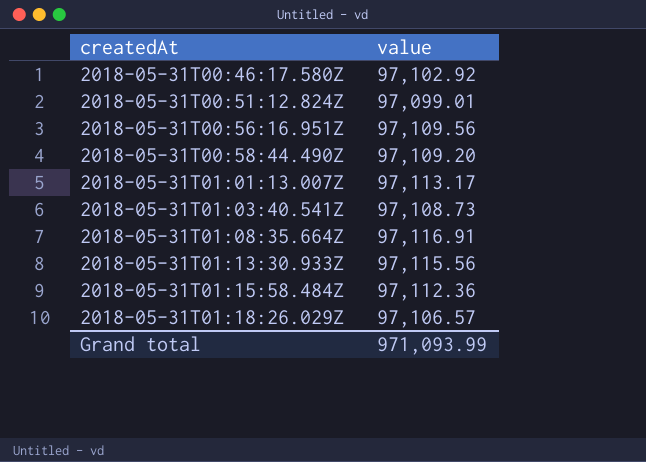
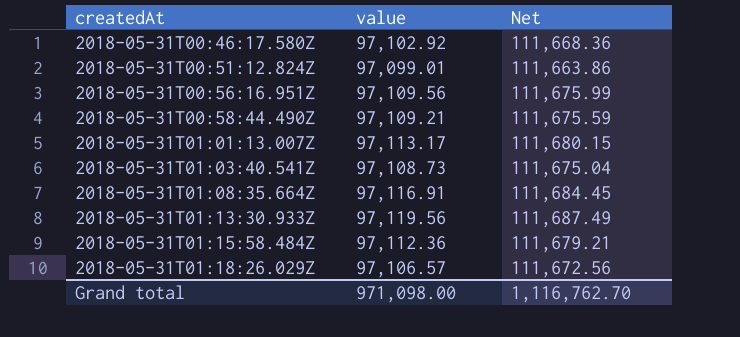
column Net | formula: none -> [value] * 1.15
2018-05-31T00:58:44.490Z | value: 97,109.20 -> 97,109.21
2018-05-31T01:13:30.933Z | value: 97,115.56 -> 97,119.56
Grand total | value: 971,093.99 -> 971,098.00

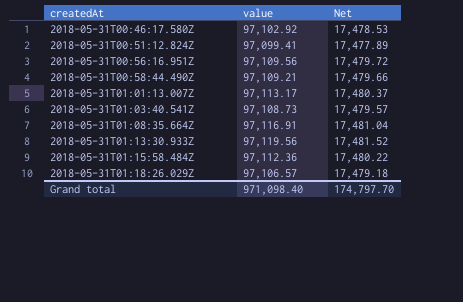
column Net | formula: [value] * 1.15 -> [value] * 0.18
2018-05-31T00:51:12.824Z | value: 97,099.01 -> 97,099.41
Grand total | value: 971,098.00 -> 971,098.40
Grand total | Net: 1,116,762.70 -> 174,797.70

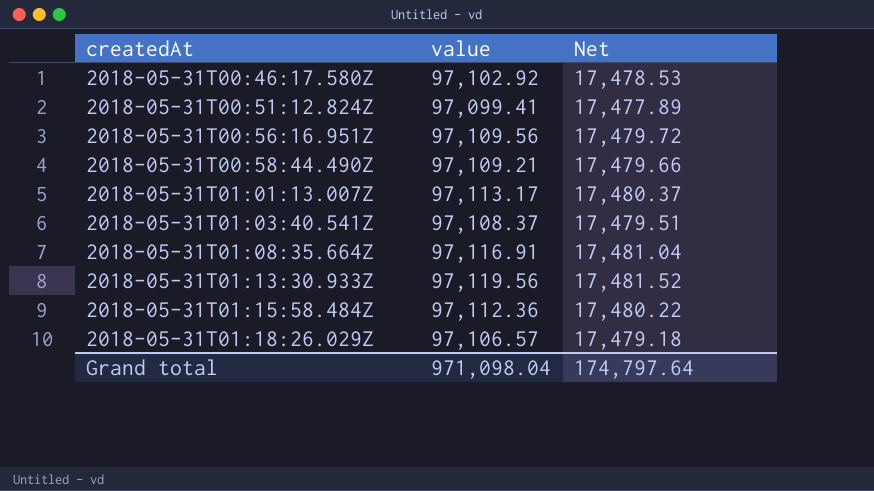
2018-05-31T01:03:40.541Z | value: 97,108.73 -> 97,108.37
2018-05-31T01:03:40.541Z | Net: 17,479.57 -> 17,479.51
Grand total | value: 971,098.40 -> 971,098.04
Grand total | Net: 174,797.70 -> 174,797.64

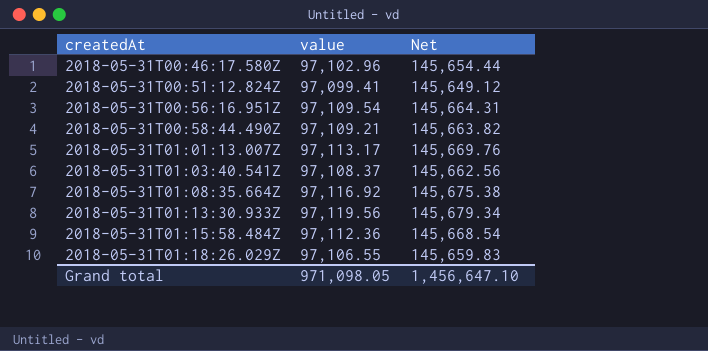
column Net | formula: [value] * 0.18 -> [value] * 1.5
2018-05-31T00:46:17.580Z | value: 97,102.92 -> 97,102.96
2018-05-31T00:56:16.951Z | value: 97,109.56 -> 97,109.54
2018-05-31T01:08:35.664Z | value: 97,116.91 -> 97,116.92
2018-05-31T01:18:26.029Z | value: 97,106.57 -> 97,106.55
Grand total | value: 971,098.04 -> 971,098.05
Grand total | Net: 174,797.64 -> 1,456,647.10

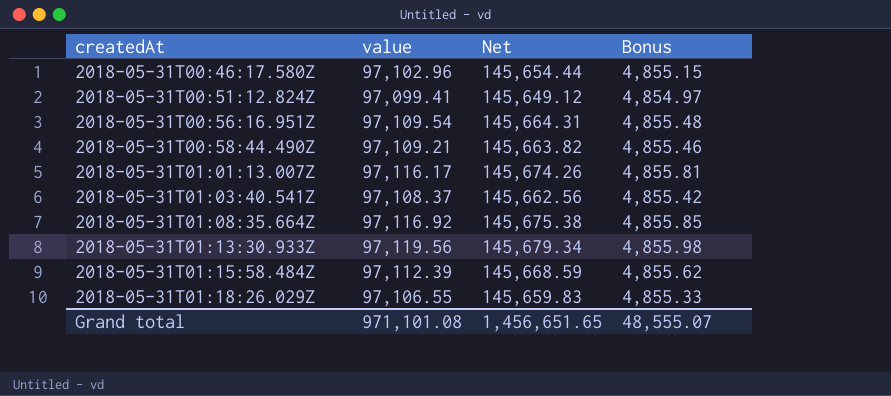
column Bonus | formula: none -> [value] * 0.05
2018-05-31T01:01:13.007Z | value: 97,113.17 -> 97,116.17
2018-05-31T01:01:13.007Z | Net: 145,669.76 -> 145,674.26
2018-05-31T01:15:58.484Z | value: 97,112.36 -> 97,112.39
2018-05-31T01:15:58.484Z | Net: 145,668.54 -> 145,668.59
Grand total | value: 971,098.05 -> 971,101.08
Grand total | Net: 1,456,647.10 -> 1,456,651.65

